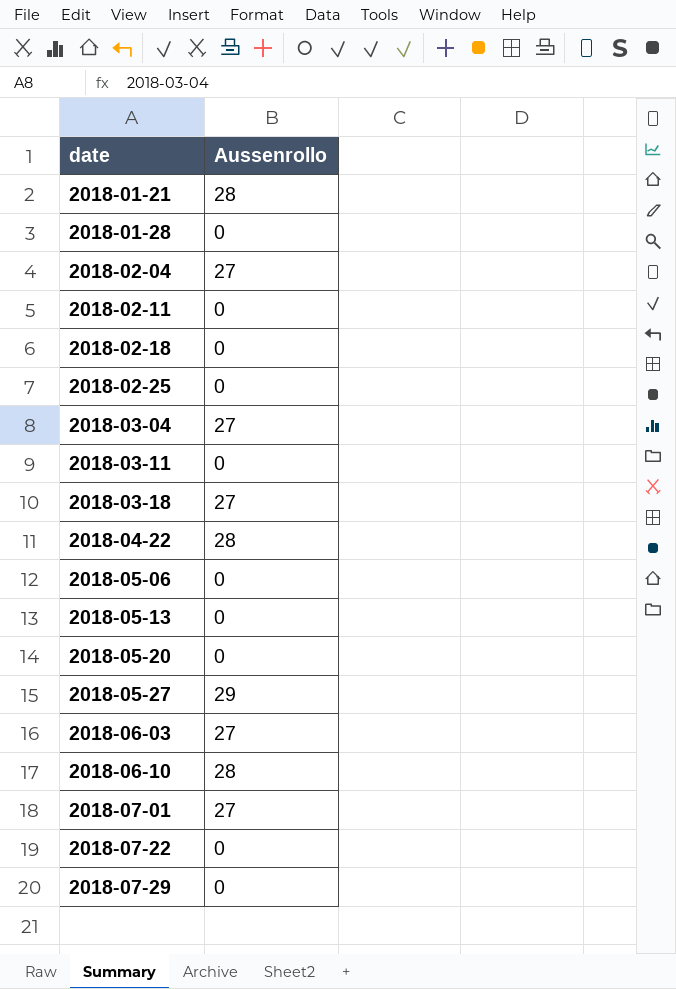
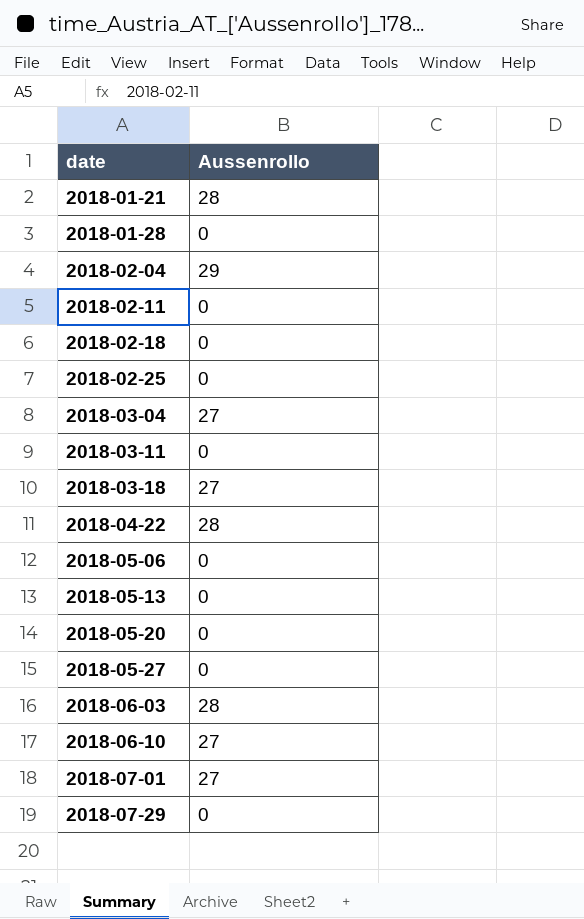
row 2018-07-22: 0 -> none
2018-02-04 | Aussenrollo: 27 -> 29
2018-05-27 | Aussenrollo: 29 -> 0
2018-06-03 | Aussenrollo: 27 -> 28
2018-06-10 | Aussenrollo: 28 -> 27

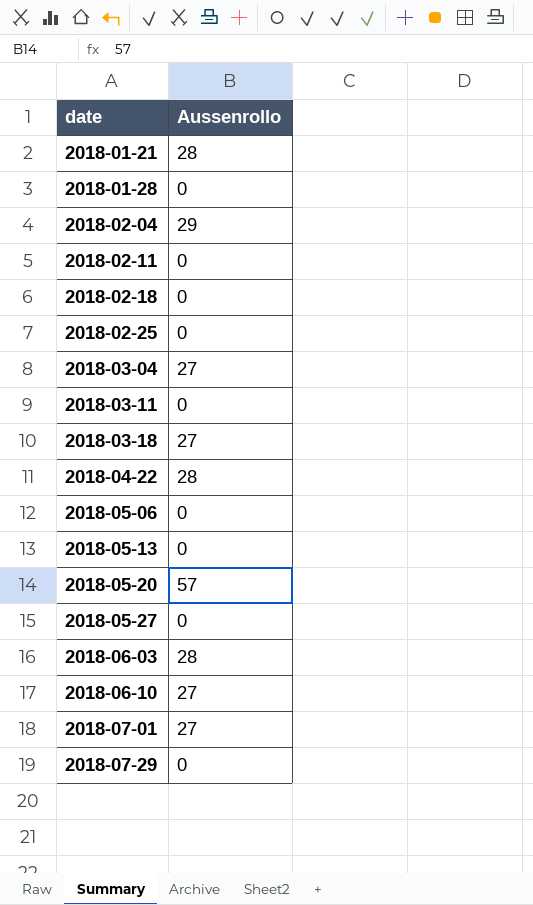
2018-05-20 | Aussenrollo: 0 -> 57

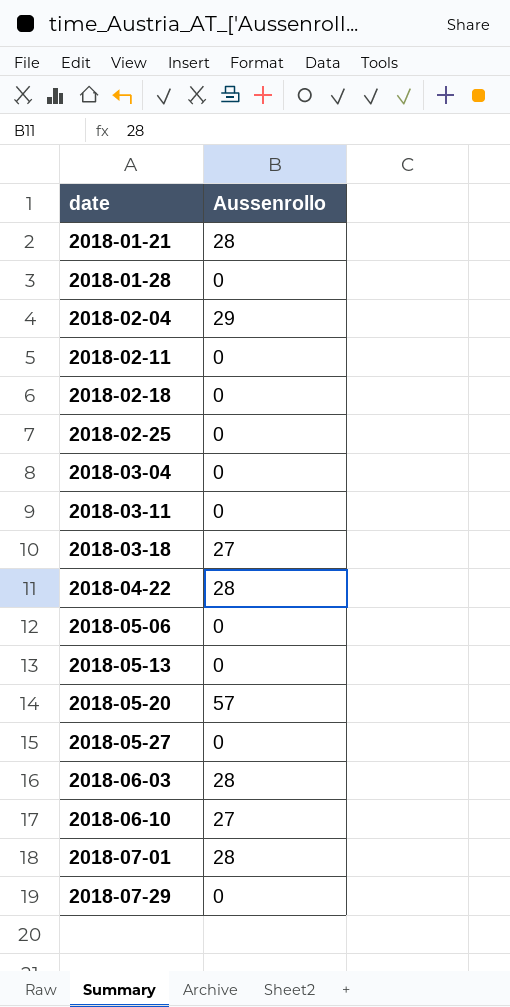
2018-03-04 | Aussenrollo: 27 -> 0
2018-07-01 | Aussenrollo: 27 -> 28

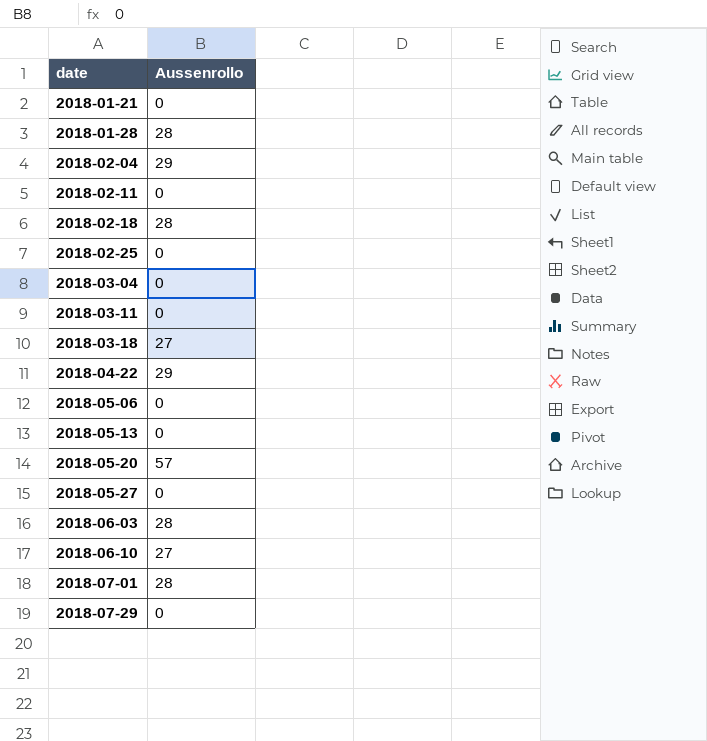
2018-01-21 | Aussenrollo: 28 -> 0
2018-01-28 | Aussenrollo: 0 -> 28
2018-02-18 | Aussenrollo: 0 -> 28
2018-04-22 | Aussenrollo: 28 -> 29

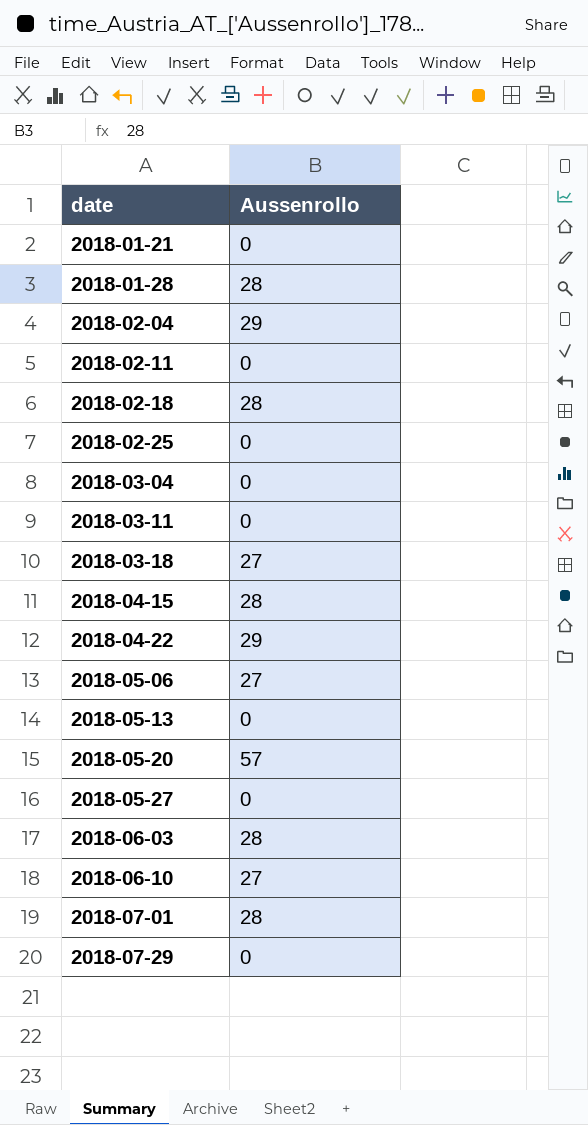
row 2018-04-15: none -> 28
2018-05-06 | Aussenrollo: 0 -> 27

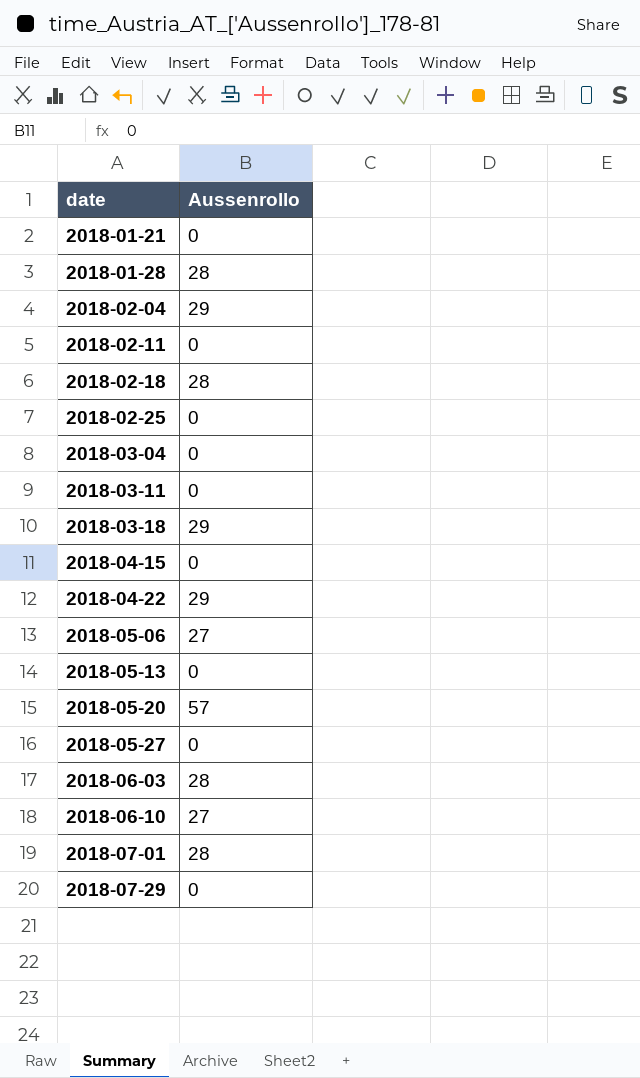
2018-03-18 | Aussenrollo: 27 -> 29
2018-04-15 | Aussenrollo: 28 -> 0

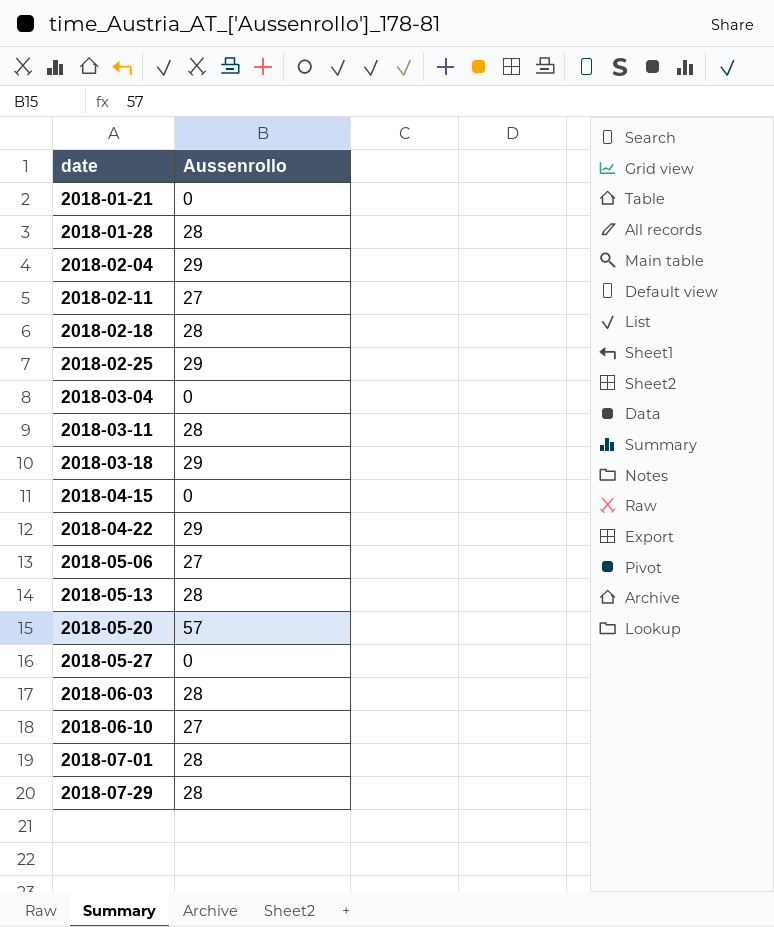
2018-02-11 | Aussenrollo: 0 -> 27
2018-02-25 | Aussenrollo: 0 -> 29
2018-03-11 | Aussenrollo: 0 -> 28
2018-05-13 | Aussenrollo: 0 -> 28
2018-07-29 | Aussenrollo: 0 -> 28

